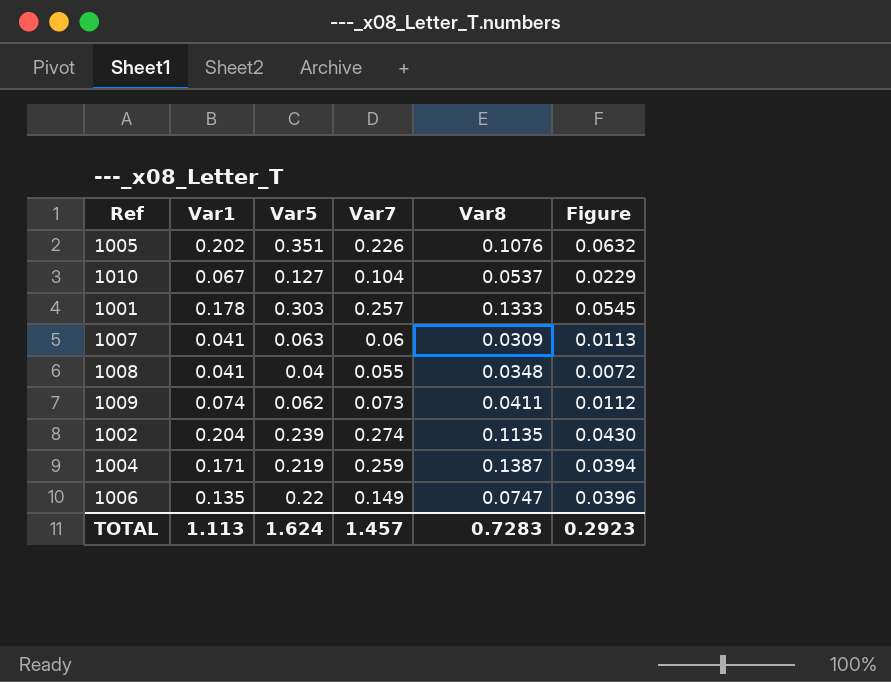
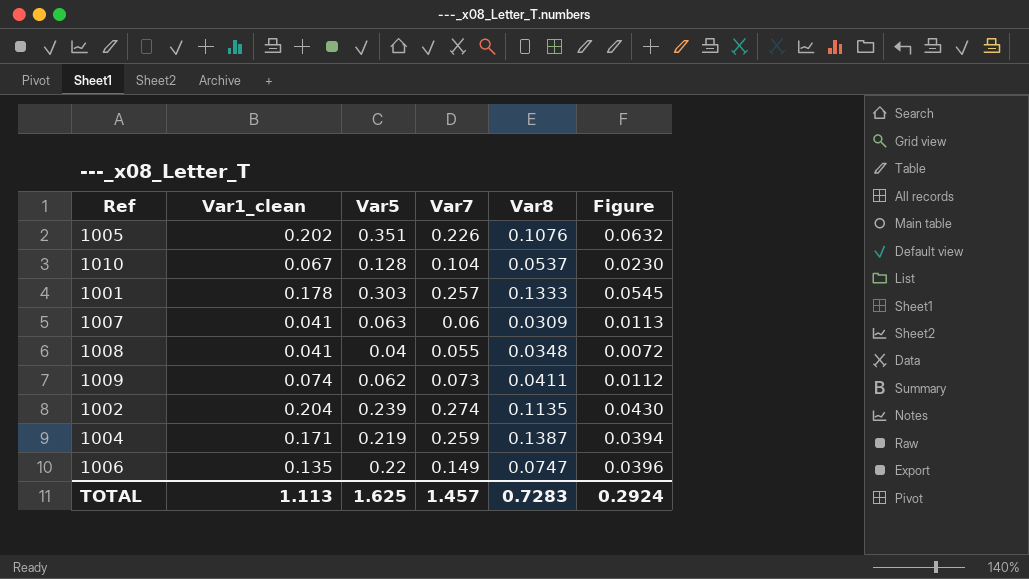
column name: Var1 -> Var1_clean
1010 | Var5: 0.127 -> 0.128
1010 | Figure: 0.0229 -> 0.0230
TOTAL | Var5: 1.624 -> 1.625
TOTAL | Figure: 0.2923 -> 0.2924

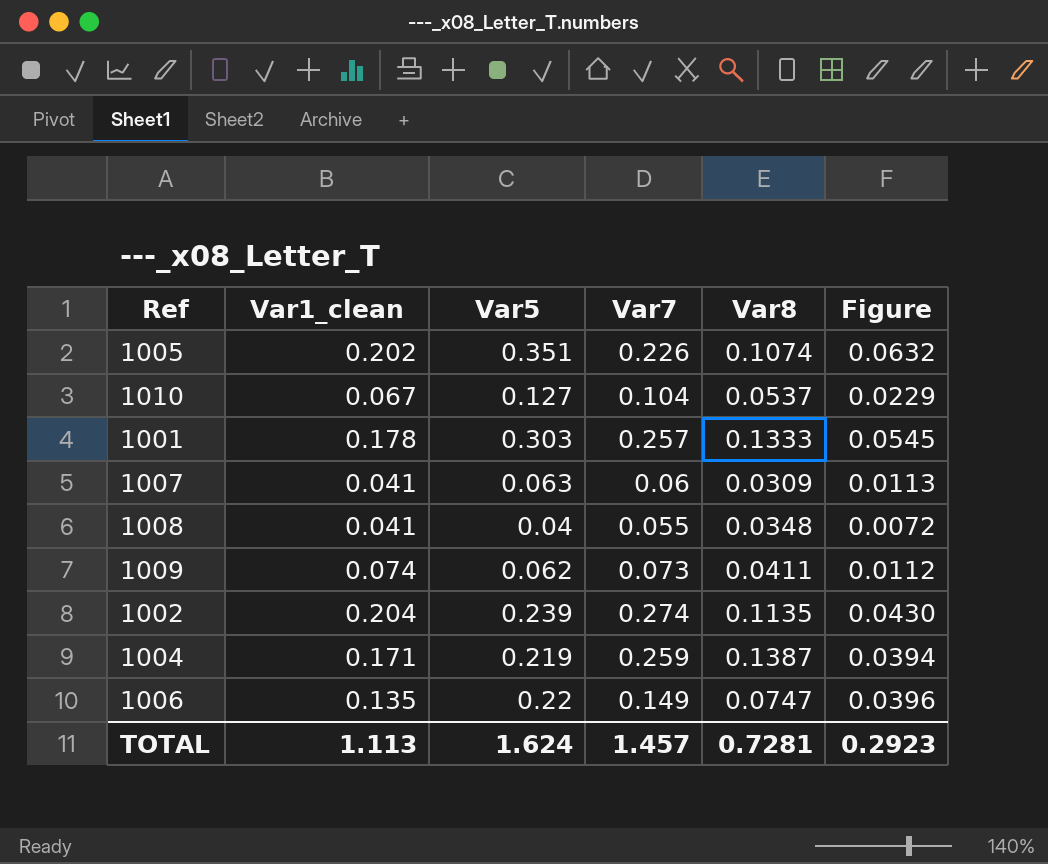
1005 | Var8: 0.1076 -> 0.1074
1010 | Var5: 0.128 -> 0.127
1010 | Figure: 0.0230 -> 0.0229
TOTAL | Var5: 1.625 -> 1.624
TOTAL | Var8: 0.7283 -> 0.7281
TOTAL | Figure: 0.2924 -> 0.2923

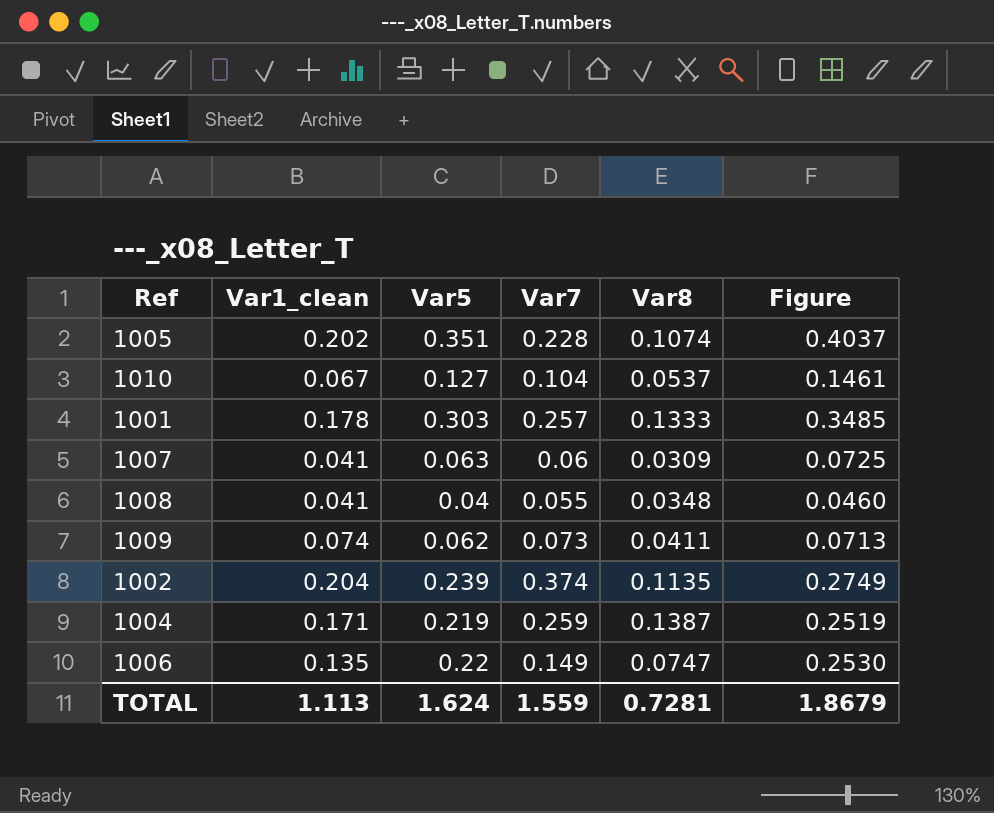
column Figure | formula: [Var5] * 0.18 -> [Var5] * 1.15
1005 | Var7: 0.226 -> 0.228
1002 | Var7: 0.274 -> 0.374
TOTAL | Var7: 1.457 -> 1.559
TOTAL | Figure: 0.2923 -> 1.8679

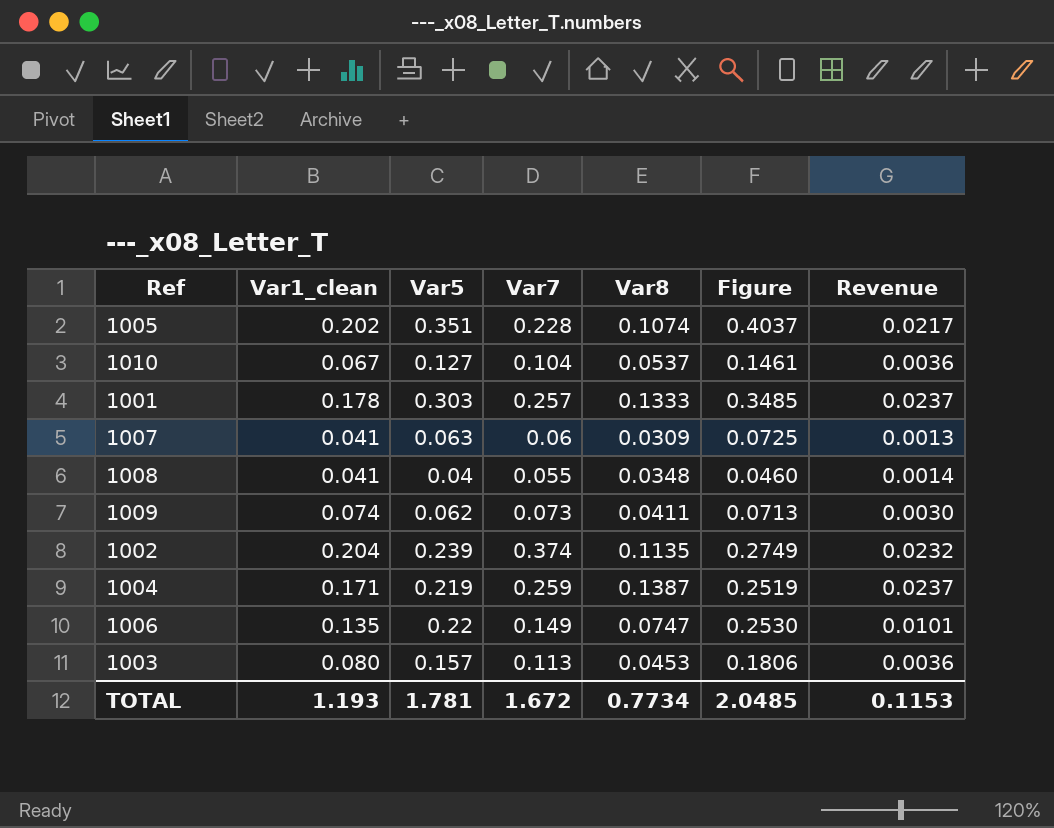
column Revenue | formula: none -> [Var1_clean] * [Var8]
row 1003: none -> 0.080 | 0.157 | 0.113 | 0.0453 | 0.1806 | 0.0036
TOTAL | Var1_clean: 1.113 -> 1.193
TOTAL | Var5: 1.624 -> 1.781
TOTAL | Var7: 1.559 -> 1.672
TOTAL | Var8: 0.7281 -> 0.7734
TOTAL | Figure: 1.8679 -> 2.0485

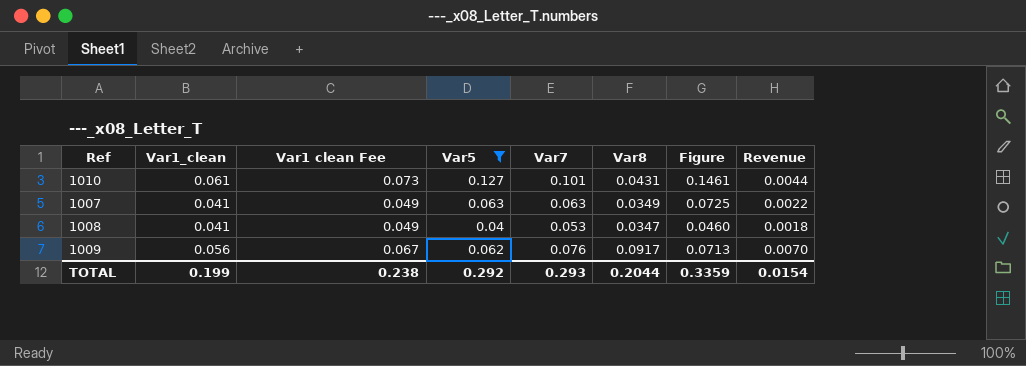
filter: none -> Var5 <= 0.127
column Var1 clean Fee | formula: none -> [Var1_clean] * 1.2
column Revenue | formula: [Var1_clean] * [Var8] -> [Var7] * [Var8]
1010 | Var1_clean: 0.067 -> 0.061
1010 | Var7: 0.104 -> 0.101
1010 | Var8: 0.0537 -> 0.0431
1007 | Var7: 0.06 -> 0.063
1007 | Var8: 0.0309 -> 0.0349
1008 | Var7: 0.055 -> 0.053
1008 | Var8: 0.0348 -> 0.0347
1009 | Var1_clean: 0.074 -> 0.056
1009 | Var7: 0.073 -> 0.076
1009 | Var8: 0.0411 -> 0.0917
TOTAL | Var1_clean: 1.193 -> 0.199
TOTAL | Var5: 1.781 -> 0.292
TOTAL | Var7: 1.672 -> 0.293
TOTAL | Var8: 0.7734 -> 0.2044
TOTAL | Figure: 2.0485 -> 0.3359
TOTAL | Revenue: 0.1153 -> 0.0154

